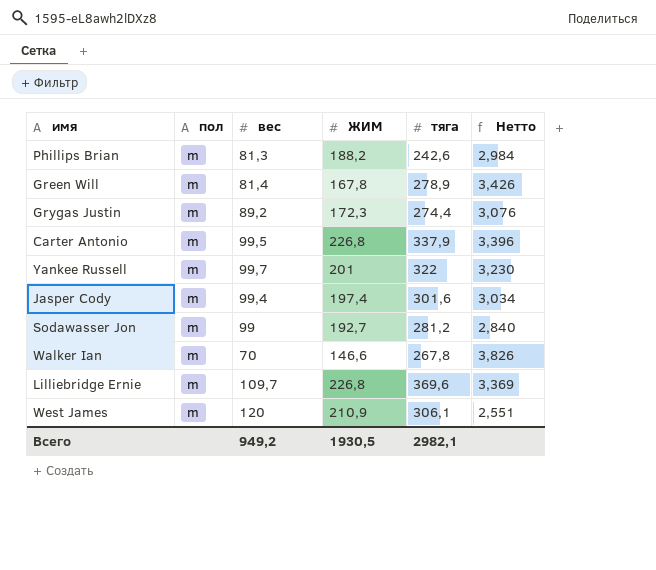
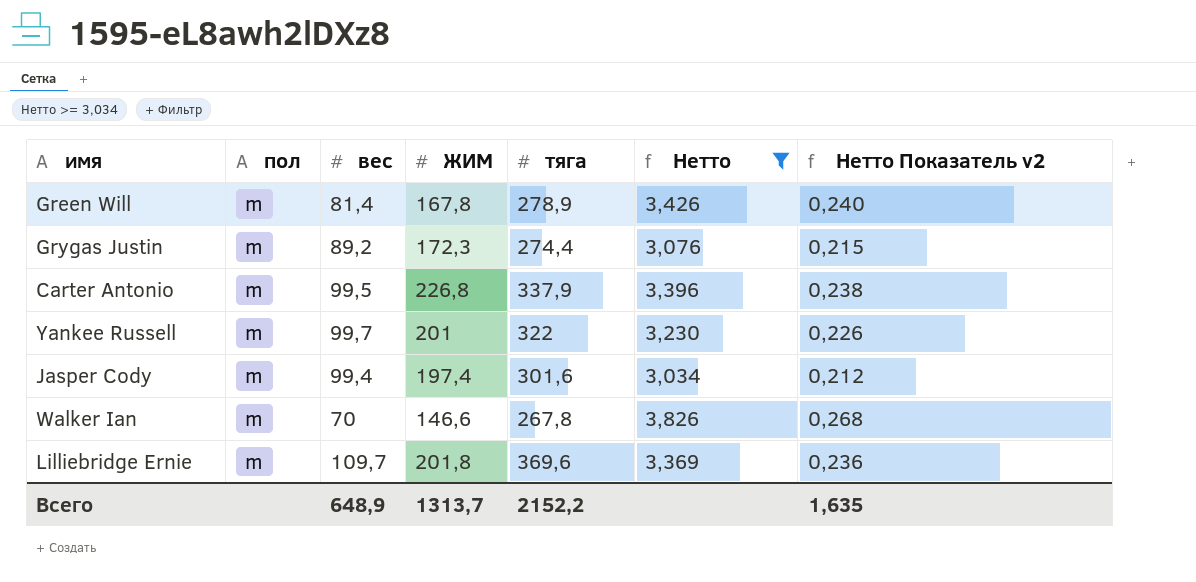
filter: none -> Нетто >= 3,034
column Нетто Показатель v2 | formula: none -> [Нетто] * 0,07
Lilliebridge Ernie | ЖИМ: 226,8 -> 201,8
Всего | вес: 949,2 -> 648,9
Всего | ЖИМ: 1930,5 -> 1313,7
Всего | тяга: 2982,1 -> 2152,2

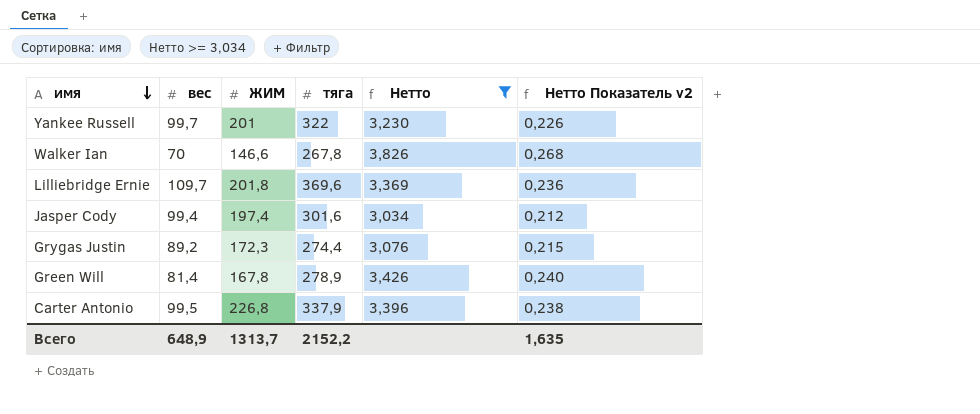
row order: none -> имя descending
column пол | position: 2 -> none

